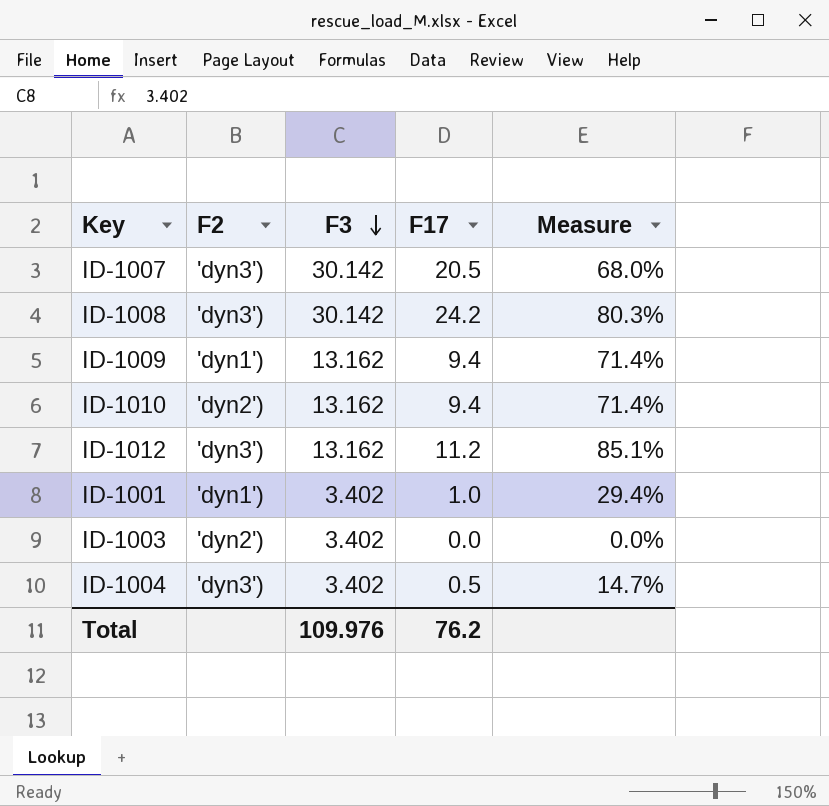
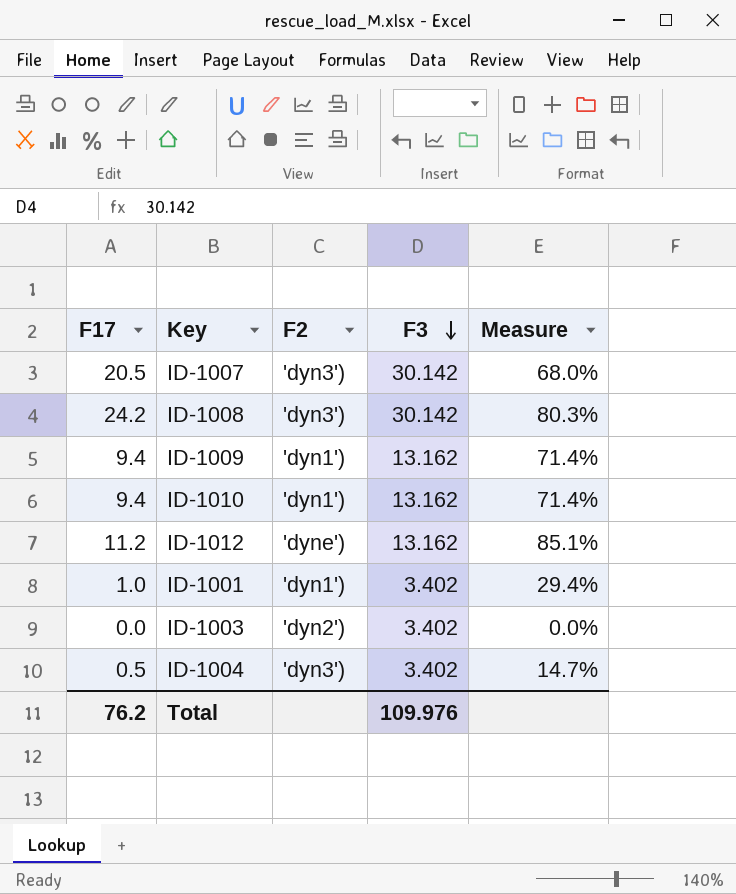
column F17 | position: 4 -> 1
ID-1010 | F2: 'dyn2') -> 'dyn1')
ID-1012 | F2: 'dyn3') -> 'dyne')

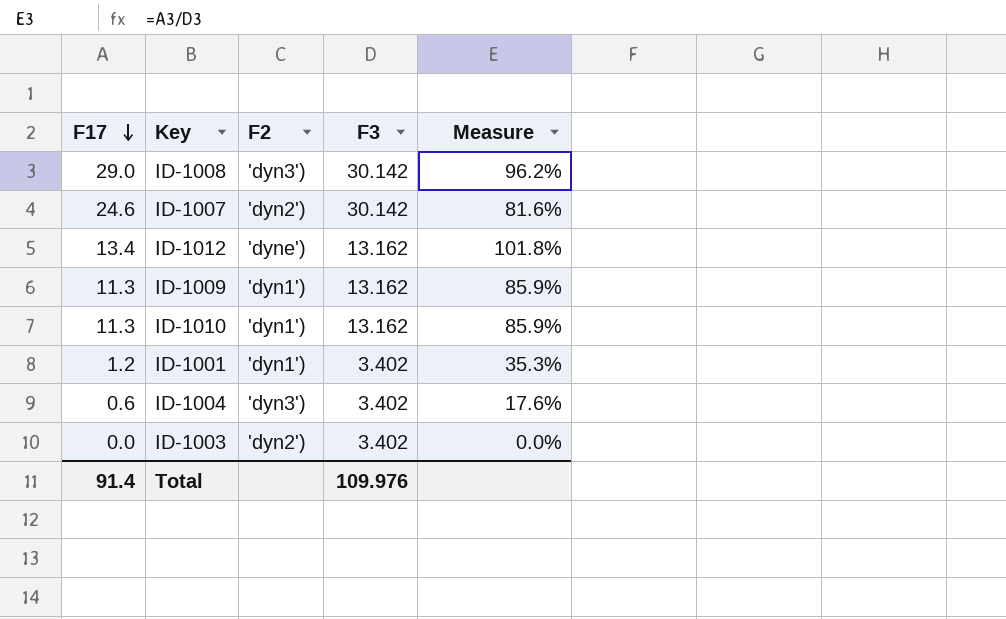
row order: F3 descending -> F17 descending
ID-1008 | F17: 24.2 -> 29.0
ID-1008 | Measure: 80.3% -> 96.2%
ID-1007 | F17: 20.5 -> 24.6
ID-1007 | F2: 'dyn3') -> 'dyn2')
ID-1007 | Measure: 68.0% -> 81.6%
ID-1012 | F17: 11.2 -> 13.4
ID-1012 | Measure: 85.1% -> 101.8%
ID-1009 | F17: 9.4 -> 11.3
ID-1009 | Measure: 71.4% -> 85.9%
ID-1010 | F17: 9.4 -> 11.3
ID-1010 | Measure: 71.4% -> 85.9%
ID-1001 | F17: 1.0 -> 1.2
ID-1001 | Measure: 29.4% -> 35.3%
ID-1004 | F17: 0.5 -> 0.6
ID-1004 | Measure: 14.7% -> 17.6%
Total | F17: 76.2 -> 91.4

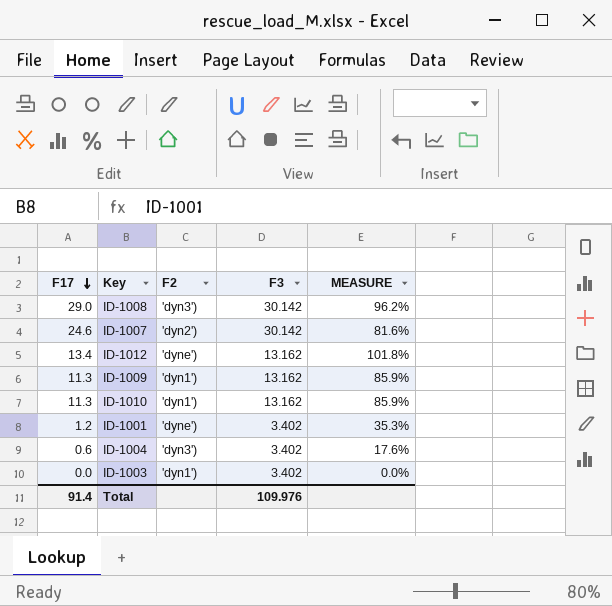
column name: Measure -> MEASURE
ID-1001 | F2: 'dyn1') -> 'dyne')
ID-1003 | F2: 'dyn2') -> 'dyn1')

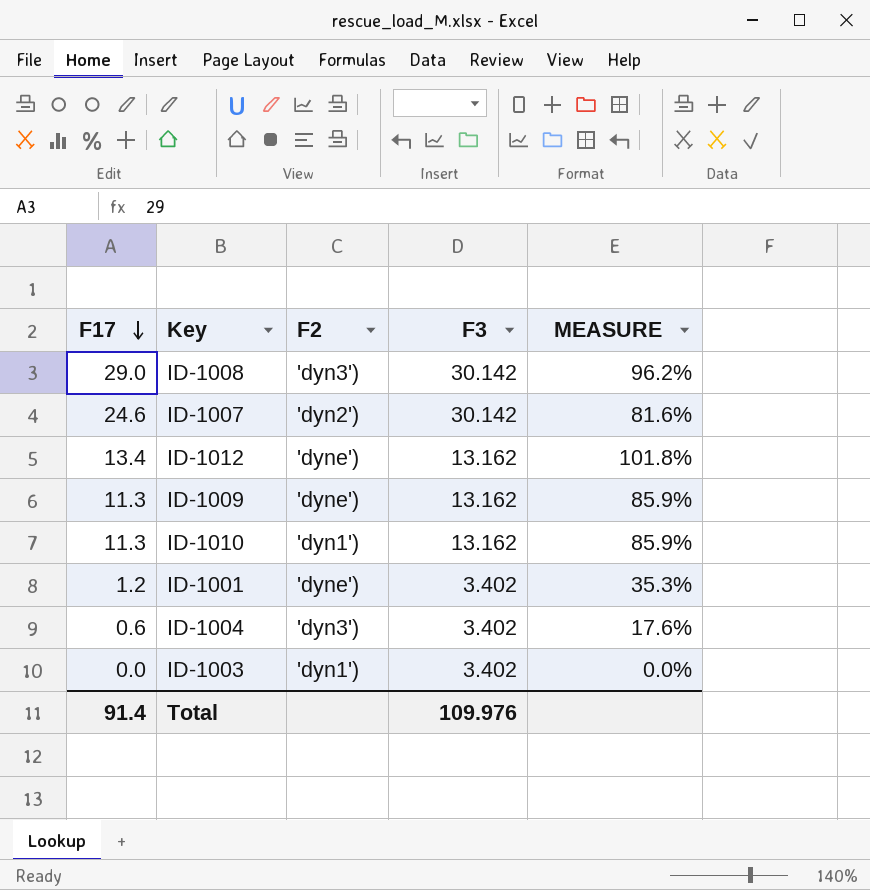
ID-1009 | F2: 'dyn1') -> 'dyne')

